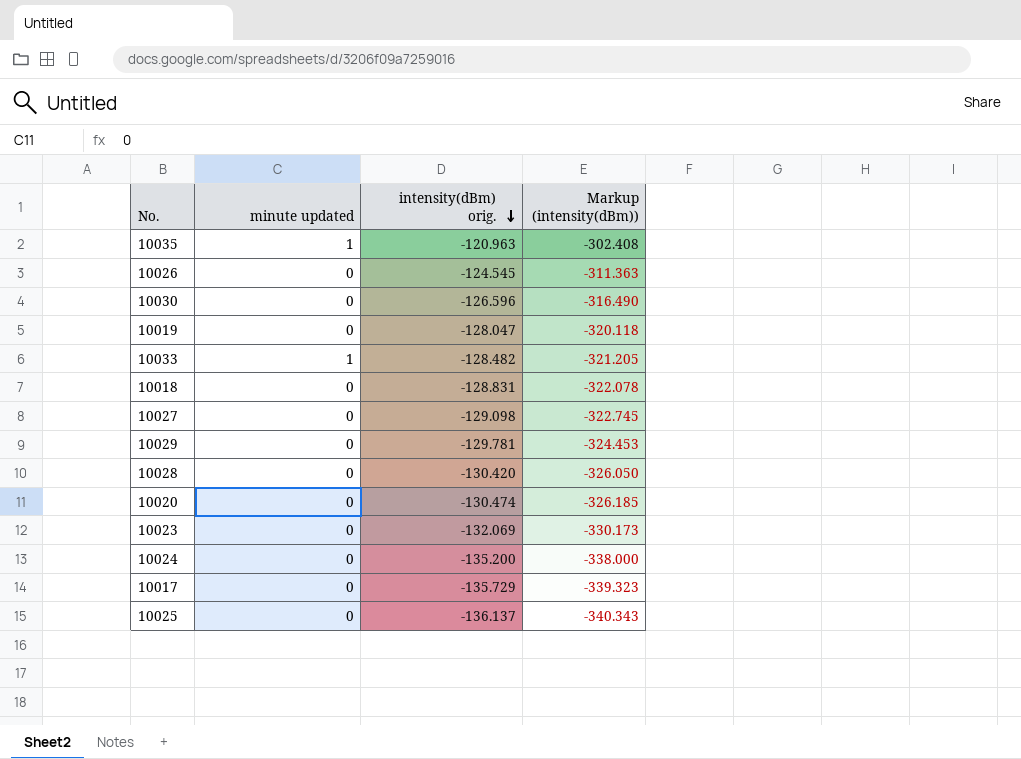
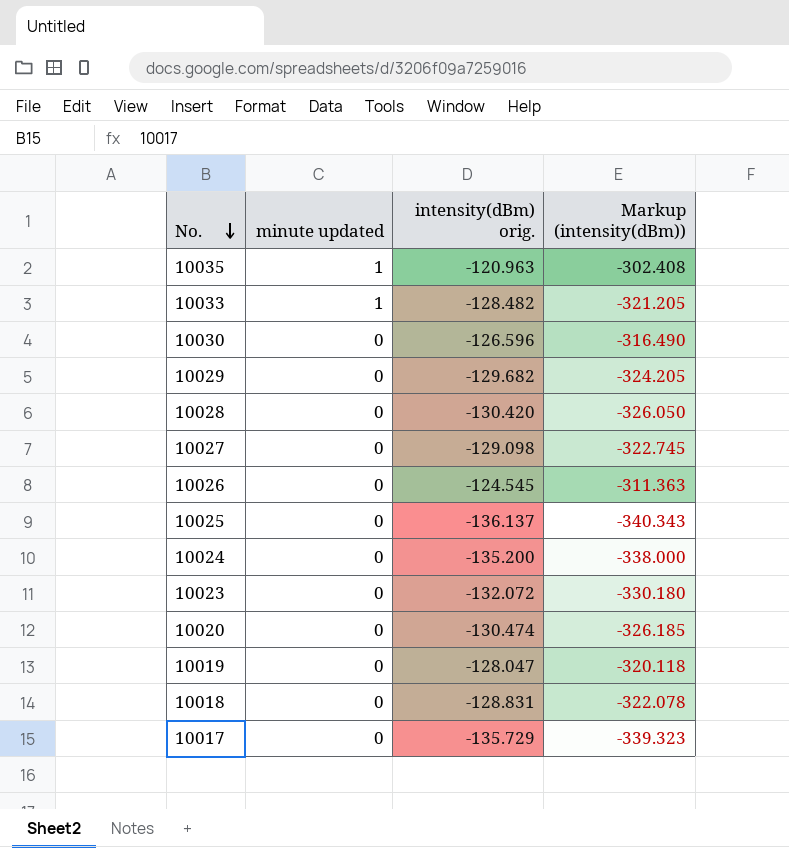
row order: intensity(dBm) orig. descending -> No. descending
10029 | intensity(dBm) orig.: -129.781 -> -129.682
10029 | Markup (intensity(dBm)): -324.453 -> -324.205
10023 | intensity(dBm) orig.: -132.069 -> -132.072
10023 | Markup (intensity(dBm)): -330.173 -> -330.180

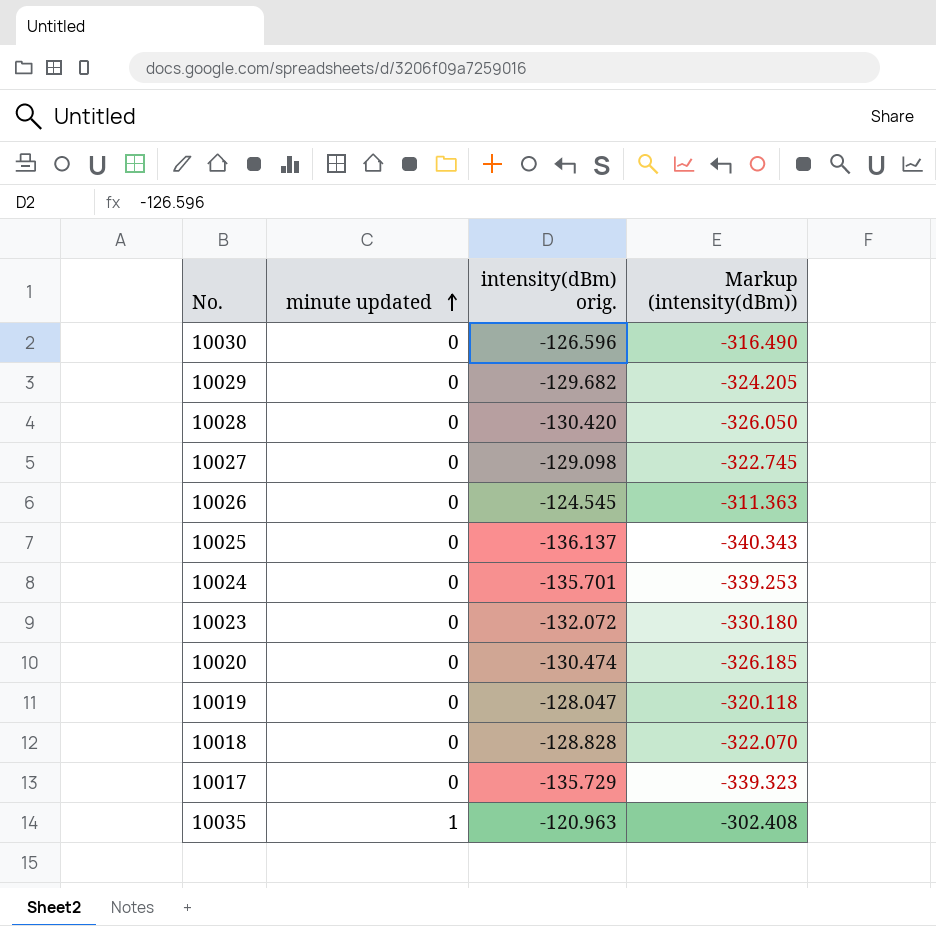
row order: No. descending -> minute updated ascending
row 10033: 1 | -128.482 | -321.205 -> none
10024 | intensity(dBm) orig.: -135.200 -> -135.701
10024 | Markup (intensity(dBm)): -338.000 -> -339.253
10018 | intensity(dBm) orig.: -128.831 -> -128.828
10018 | Markup (intensity(dBm)): -322.078 -> -322.070

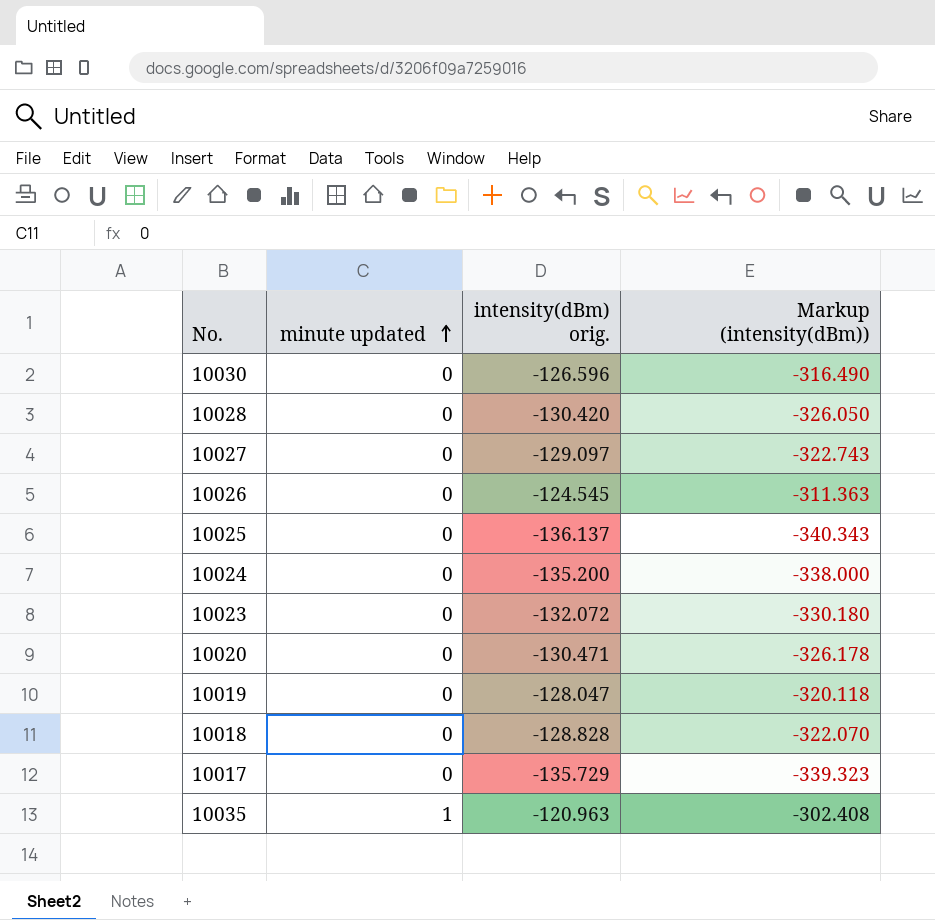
row 10029: 0 | -129.682 | -324.205 -> none
10027 | intensity(dBm) orig.: -129.098 -> -129.097
10027 | Markup (intensity(dBm)): -322.745 -> -322.743
10024 | intensity(dBm) orig.: -135.701 -> -135.200
10024 | Markup (intensity(dBm)): -339.253 -> -338.000
10020 | intensity(dBm) orig.: -130.474 -> -130.471
10020 | Markup (intensity(dBm)): -326.185 -> -326.178

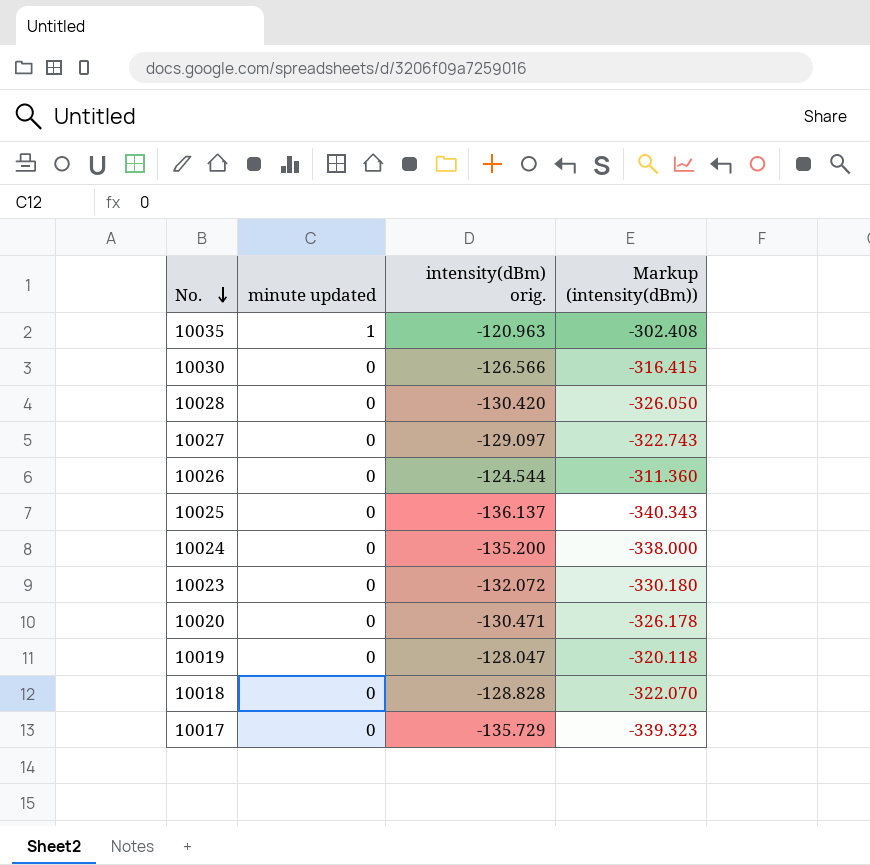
row order: minute updated ascending -> No. descending
10030 | intensity(dBm) orig.: -126.596 -> -126.566
10030 | Markup (intensity(dBm)): -316.490 -> -316.415
10026 | intensity(dBm) orig.: -124.545 -> -124.544
10026 | Markup (intensity(dBm)): -311.363 -> -311.360

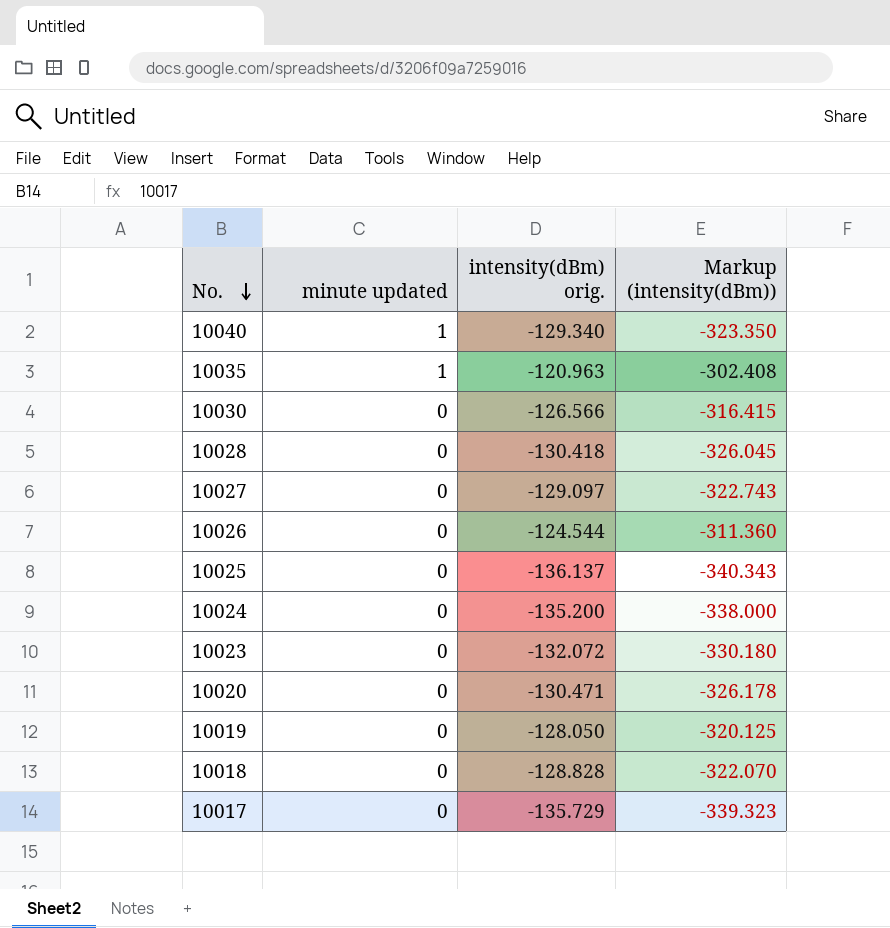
row 10040: none -> 1 | -129.340 | -323.350
10028 | intensity(dBm) orig.: -130.420 -> -130.418
10028 | Markup (intensity(dBm)): -326.050 -> -326.045
10019 | intensity(dBm) orig.: -128.047 -> -128.050
10019 | Markup (intensity(dBm)): -320.118 -> -320.125

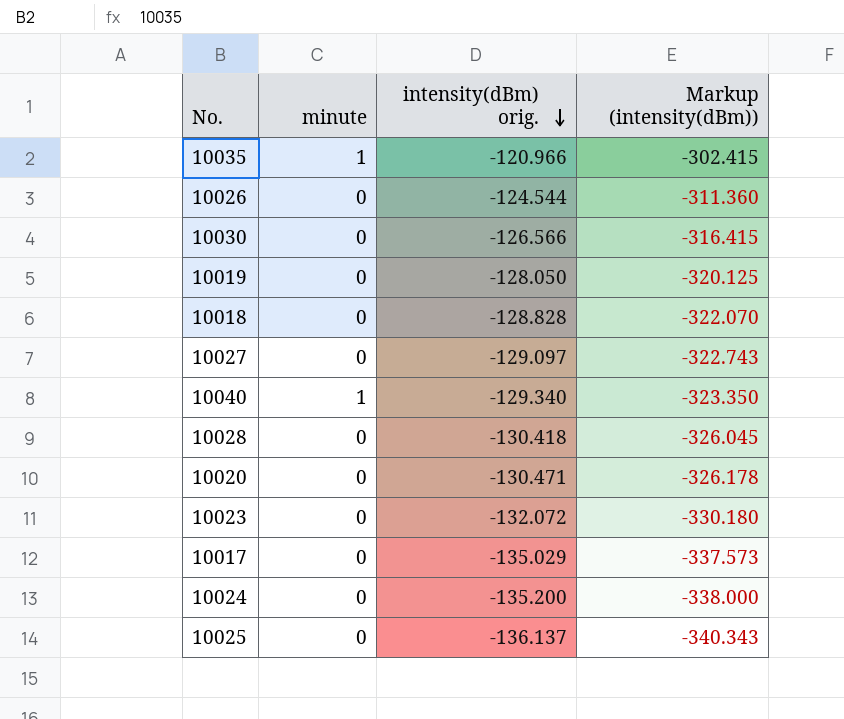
row order: No. descending -> intensity(dBm) orig. descending
column name: minute updated -> minute
10035 | intensity(dBm) orig.: -120.963 -> -120.966
10035 | Markup (intensity(dBm)): -302.408 -> -302.415
10017 | intensity(dBm) orig.: -135.729 -> -135.029
10017 | Markup (intensity(dBm)): -339.323 -> -337.573

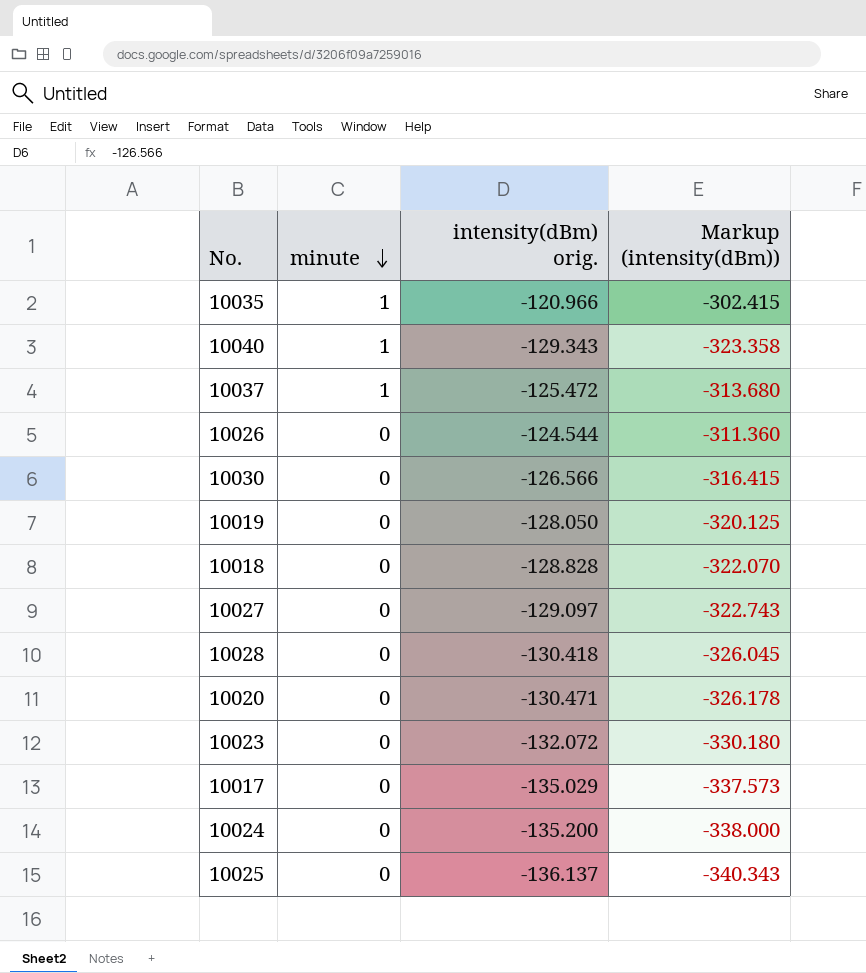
row order: intensity(dBm) orig. descending -> minute descending
10040 | intensity(dBm) orig.: -129.340 -> -129.343
10040 | Markup (intensity(dBm)): -323.350 -> -323.358
row 10037: none -> 1 | -125.472 | -313.680

